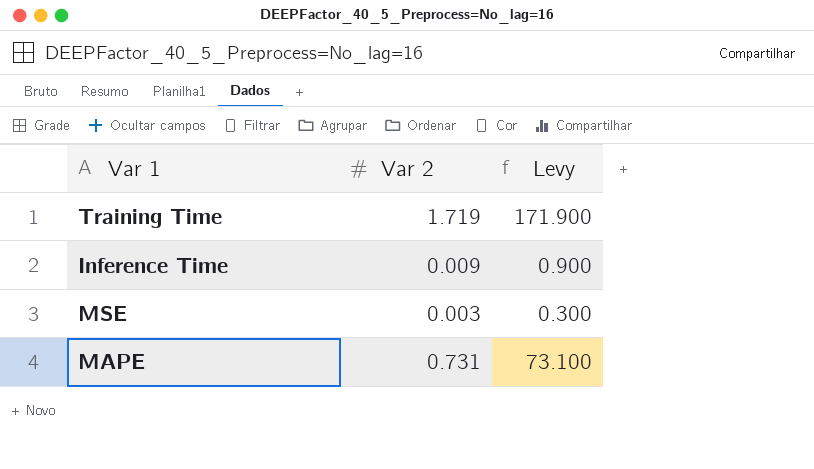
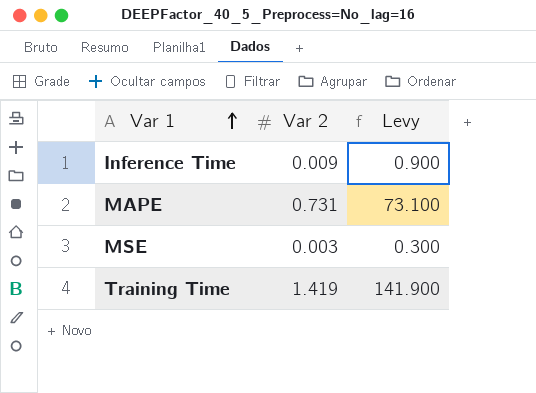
row order: none -> Var 1 ascending
Training Time | Var 2: 1.719 -> 1.419
Training Time | Levy: 171.900 -> 141.900

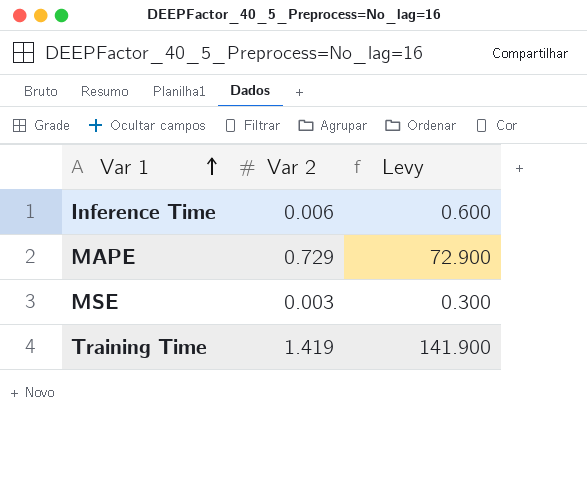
Inference Time | Var 2: 0.009 -> 0.006
Inference Time | Levy: 0.900 -> 0.600
MAPE | Var 2: 0.731 -> 0.729
MAPE | Levy: 73.100 -> 72.900

